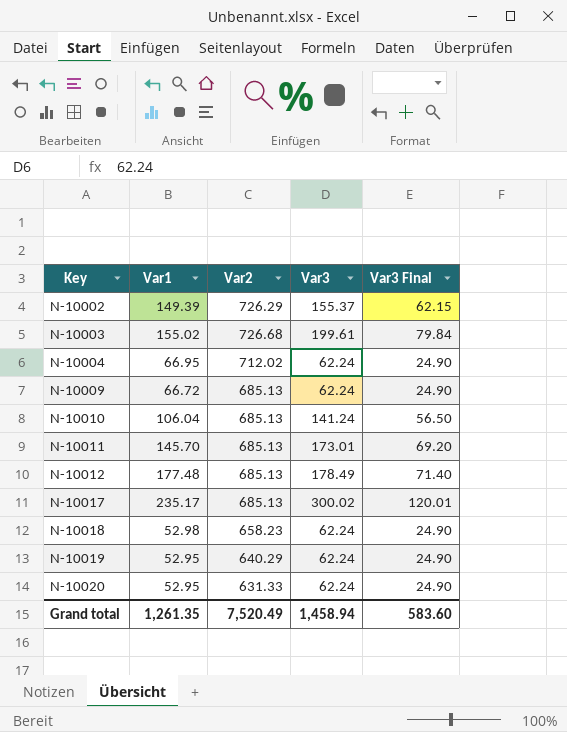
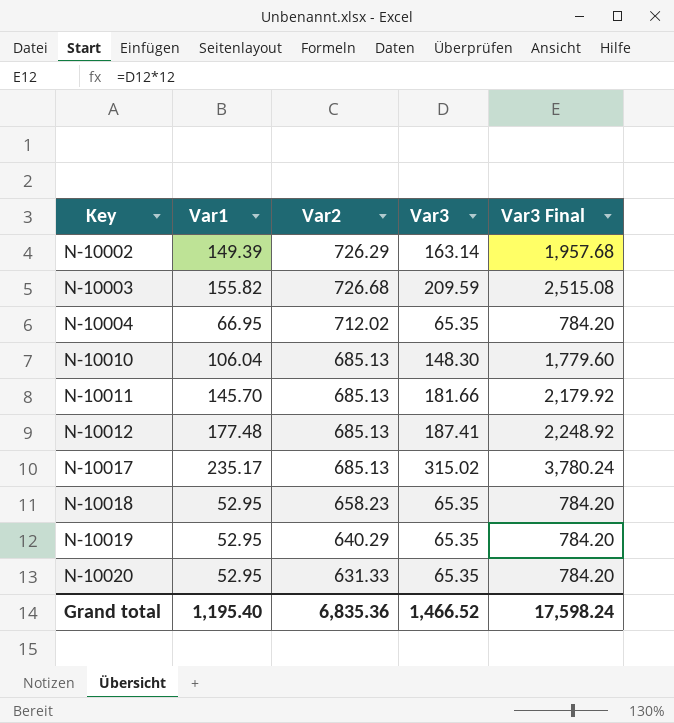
column Var3 Final | formula: [Var3] * 0.4 -> [Var3] * 12
row N-10009: 66.72 | 685.13 | 62.24 | 24.90 -> none
N-10002 | Var3: 155.37 -> 163.14
N-10003 | Var1: 155.02 -> 155.82
N-10003 | Var3: 199.61 -> 209.59
N-10004 | Var3: 62.24 -> 65.35
N-10010 | Var3: 141.24 -> 148.30
N-10011 | Var3: 173.01 -> 181.66
N-10012 | Var3: 178.49 -> 187.41
N-10017 | Var3: 300.02 -> 315.02
N-10018 | Var1: 52.98 -> 52.95
N-10018 | Var3: 62.24 -> 65.35
N-10019 | Var3: 62.24 -> 65.35
N-10020 | Var3: 62.24 -> 65.35
Grand total | Var1: 1,261.35 -> 1,195.40
Grand total | Var2: 7,520.49 -> 6,835.36
Grand total | Var3: 1,458.94 -> 1,466.52
Grand total | Var3 Final: 583.60 -> 17,598.24

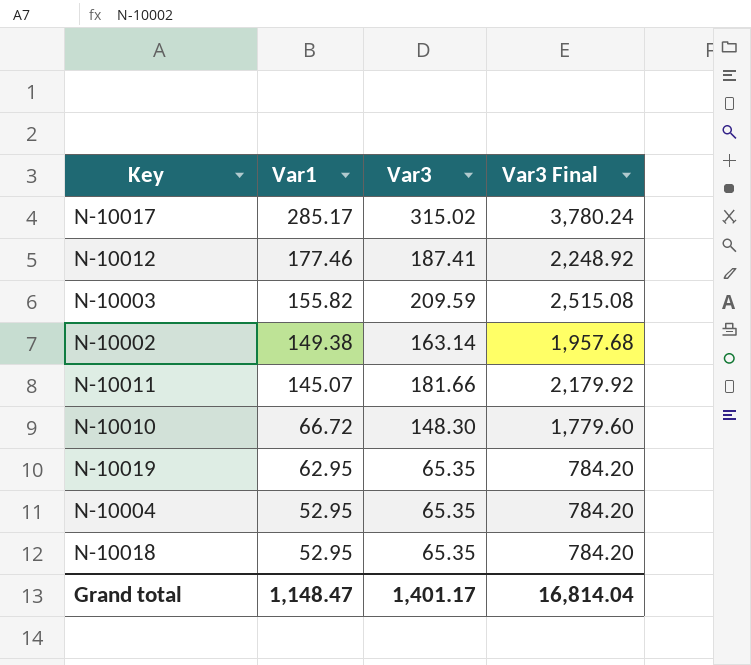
row order: Key ascending -> Var1 descending
column Var2 | position: 3 -> none
row N-10020: 52.95 | 631.33 | 65.35 | 784.20 -> none
N-10017 | Var1: 235.17 -> 285.17
N-10012 | Var1: 177.48 -> 177.46
N-10002 | Var1: 149.39 -> 149.38
N-10011 | Var1: 145.70 -> 145.07
N-10010 | Var1: 106.04 -> 66.72
N-10019 | Var1: 52.95 -> 62.95
N-10004 | Var1: 66.95 -> 52.95
Grand total | Var1: 1,195.40 -> 1,148.47
Grand total | Var3: 1,466.52 -> 1,401.17
Grand total | Var3 Final: 17,598.24 -> 16,814.04

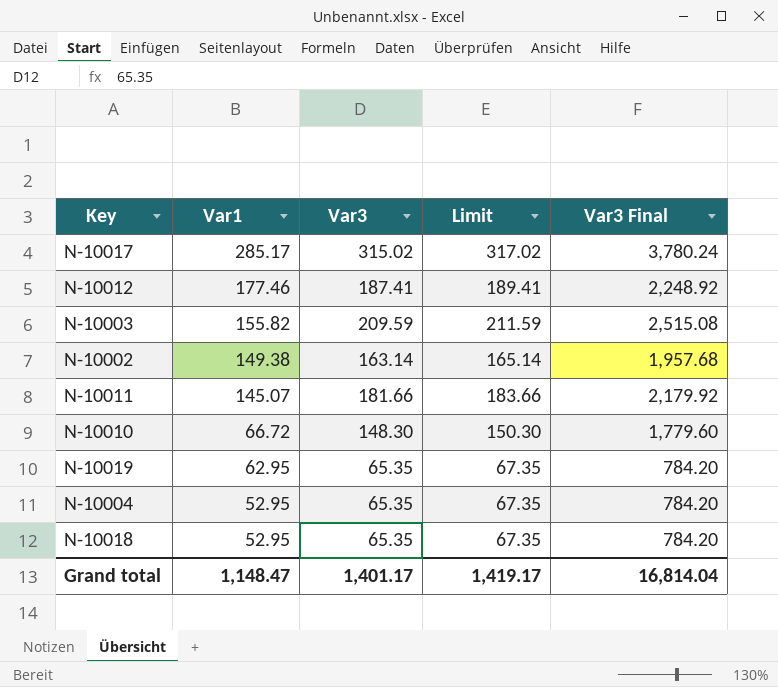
column Limit | formula: none -> [Var3] + 2

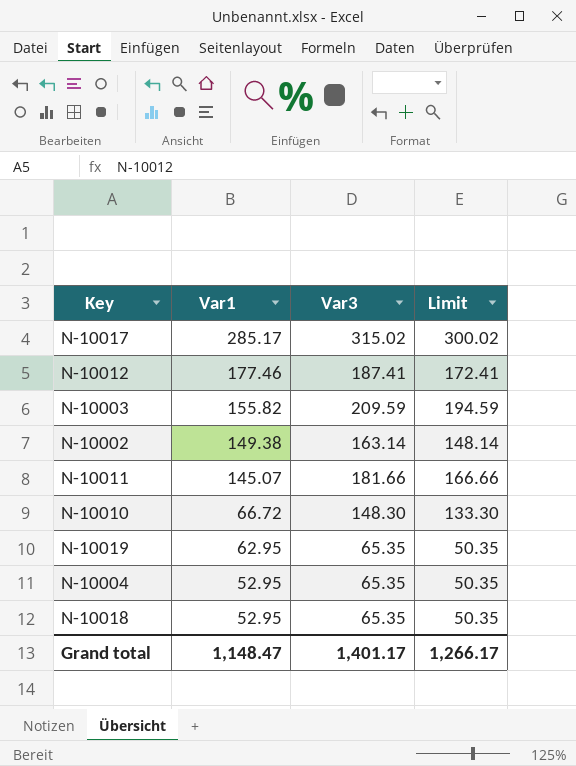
column Var3 Final | formula: [Var3] * 12 -> none
column Limit | formula: [Var3] + 2 -> [Var3] - 15
Grand total | Limit: 1,419.17 -> 1,266.17

